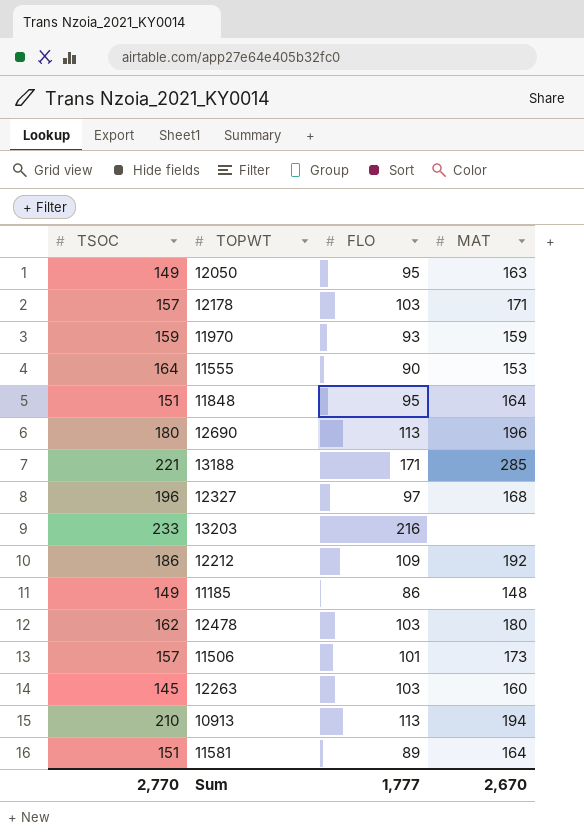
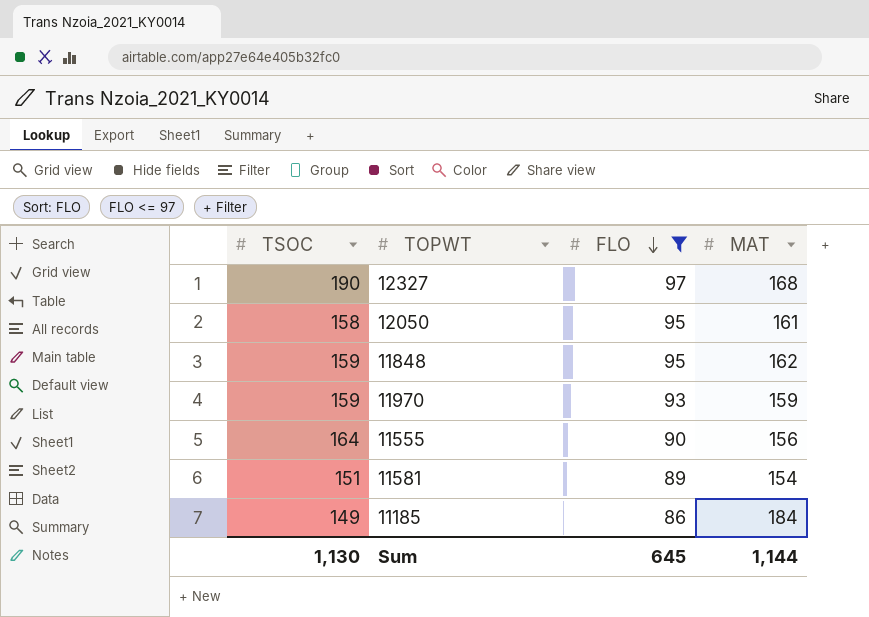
filter: none -> FLO <= 97
row order: none -> FLO descending
12327 | TSOC: 196 -> 190
12050 | TSOC: 149 -> 158
12050 | MAT: 163 -> 161
11848 | TSOC: 151 -> 159
11848 | MAT: 164 -> 162
11555 | MAT: 153 -> 156
11581 | MAT: 164 -> 154
11185 | MAT: 148 -> 184
Sum | TSOC: 2,770 -> 1,130
Sum | FLO: 1,777 -> 645
Sum | MAT: 2,670 -> 1,144

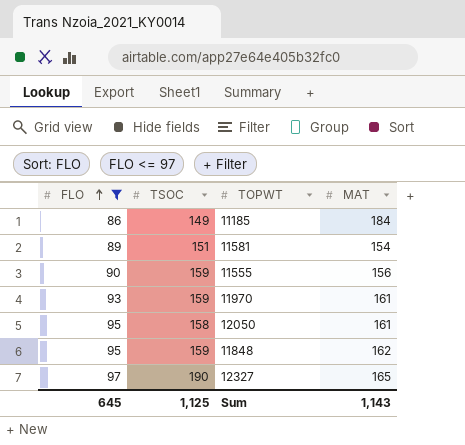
row order: FLO descending -> FLO ascending
column FLO | position: 3 -> 1
11555 | TSOC: 164 -> 159
11970 | MAT: 159 -> 161
12327 | MAT: 168 -> 165
Sum | TSOC: 1,130 -> 1,125
Sum | MAT: 1,144 -> 1,143

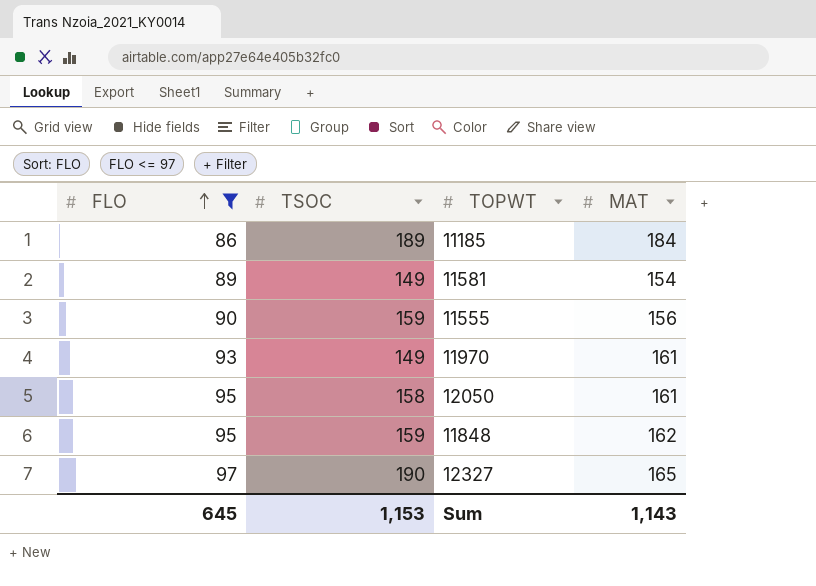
11185 | TSOC: 149 -> 189
11581 | TSOC: 151 -> 149
11970 | TSOC: 159 -> 149
Sum | TSOC: 1,125 -> 1,153

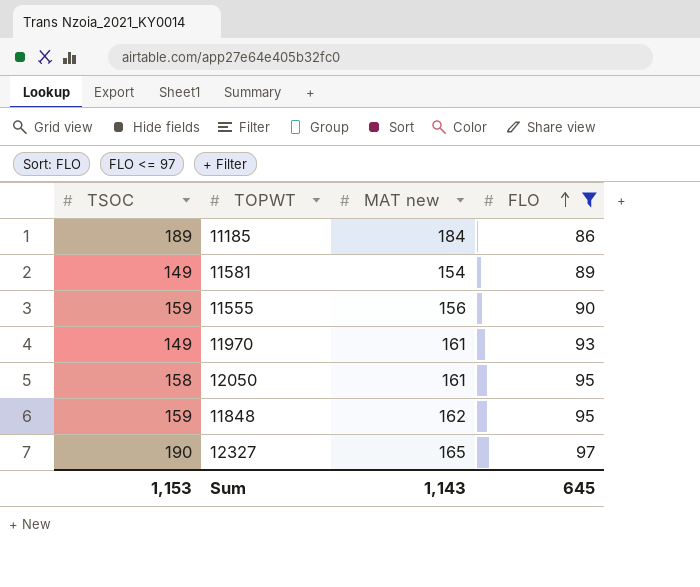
column name: MAT -> MAT new
column FLO | position: 1 -> 4

